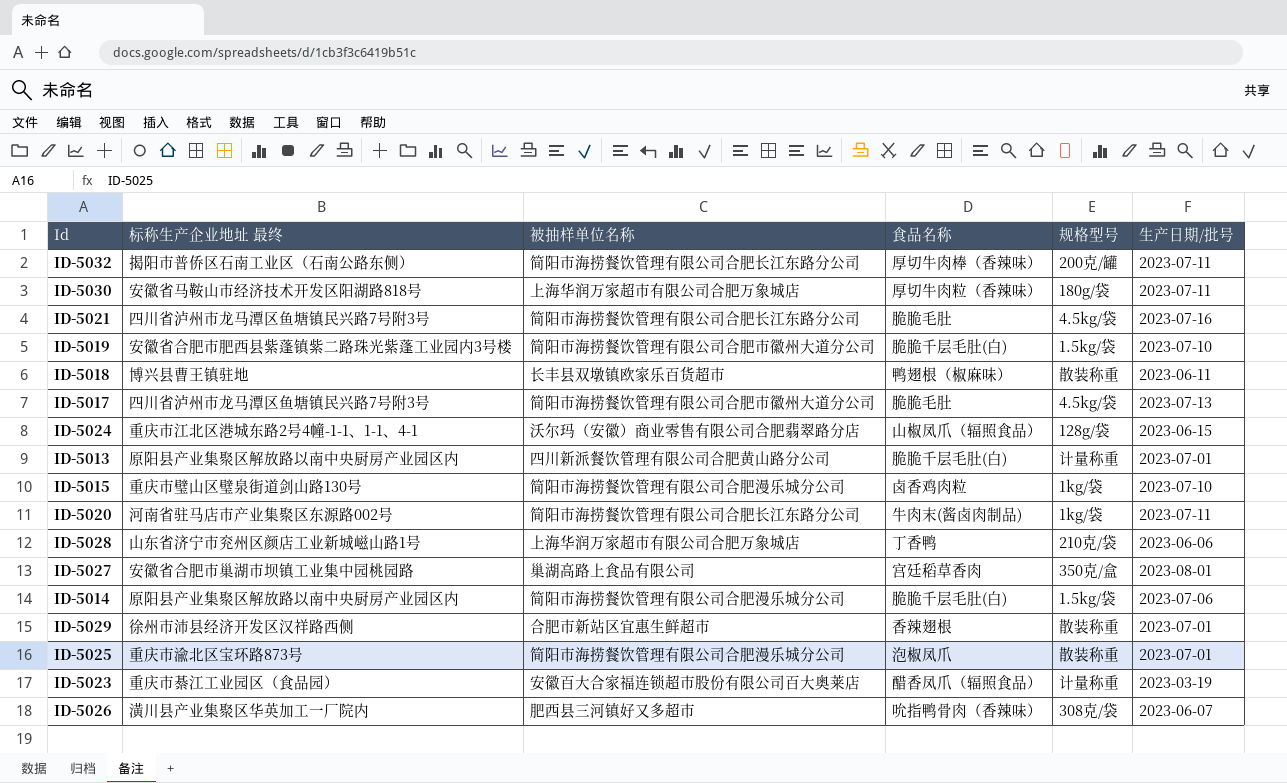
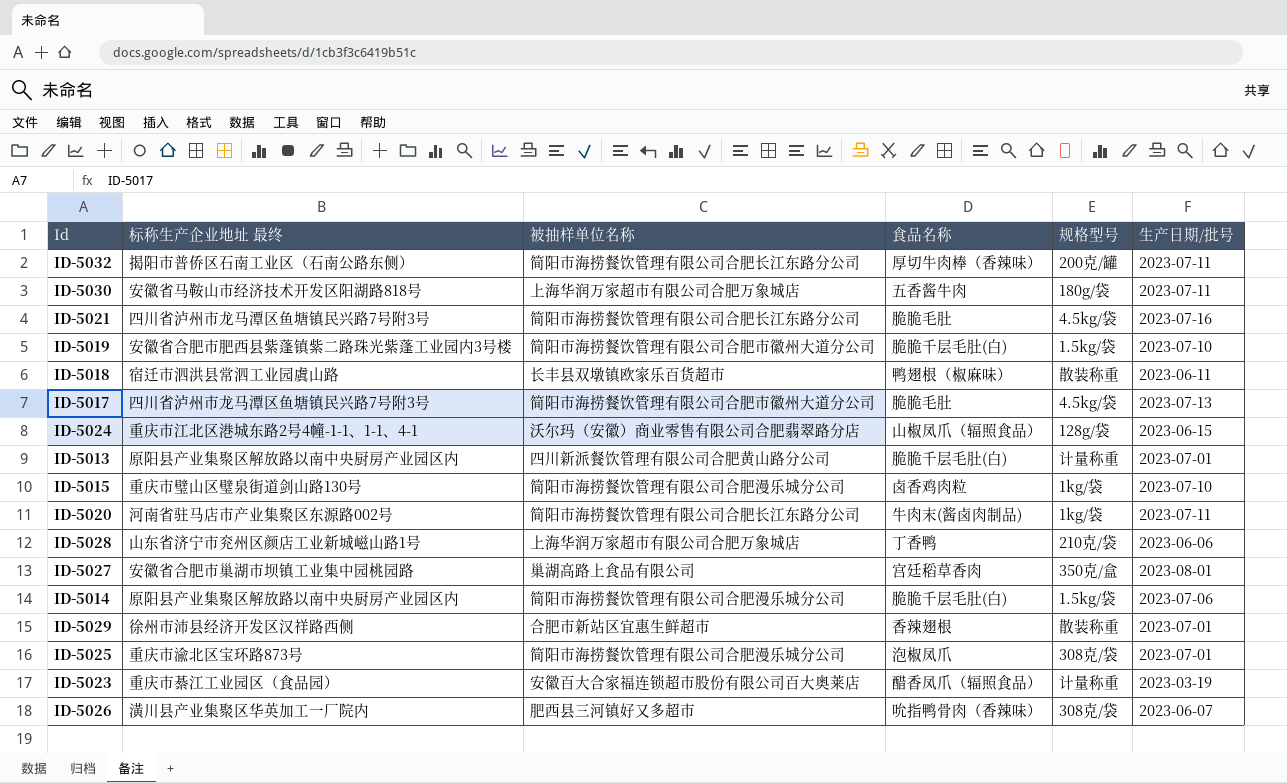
ID-5030 | 食品名称: 厚切牛肉粒（香辣味） -> 五香酱牛肉
ID-5018 | 标称生产企业地址 最终: 博兴县曹王镇驻地 -> 宿迁市泗洪县常泗工业园虞山路
ID-5025 | 规格型号: 散装称重 -> 308克/袋

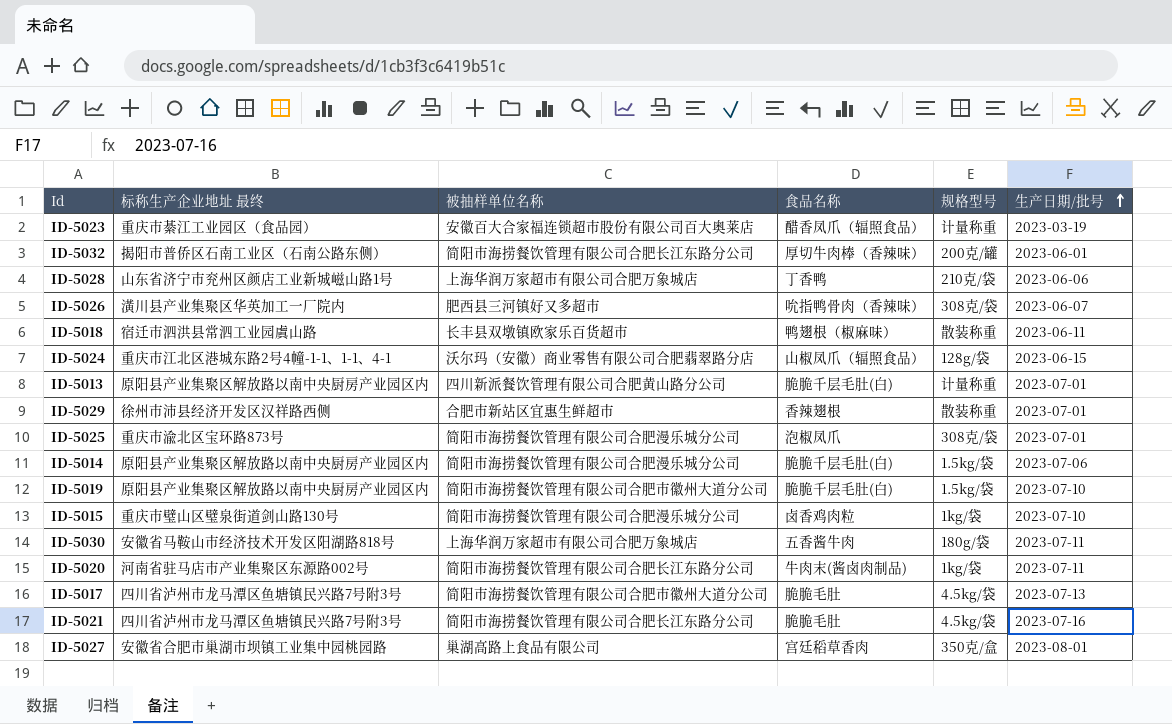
row order: none -> 生产日期/批号 ascending
ID-5032 | 生产日期/批号: 2023-07-11 -> 2023-06-01
ID-5019 | 标称生产企业地址 最终: 安徽省合肥市肥西县紫蓬镇紫二路珠光紫蓬工业园内3号楼 -> 原阳县产业集聚区解放路以南中央厨房产业园区内

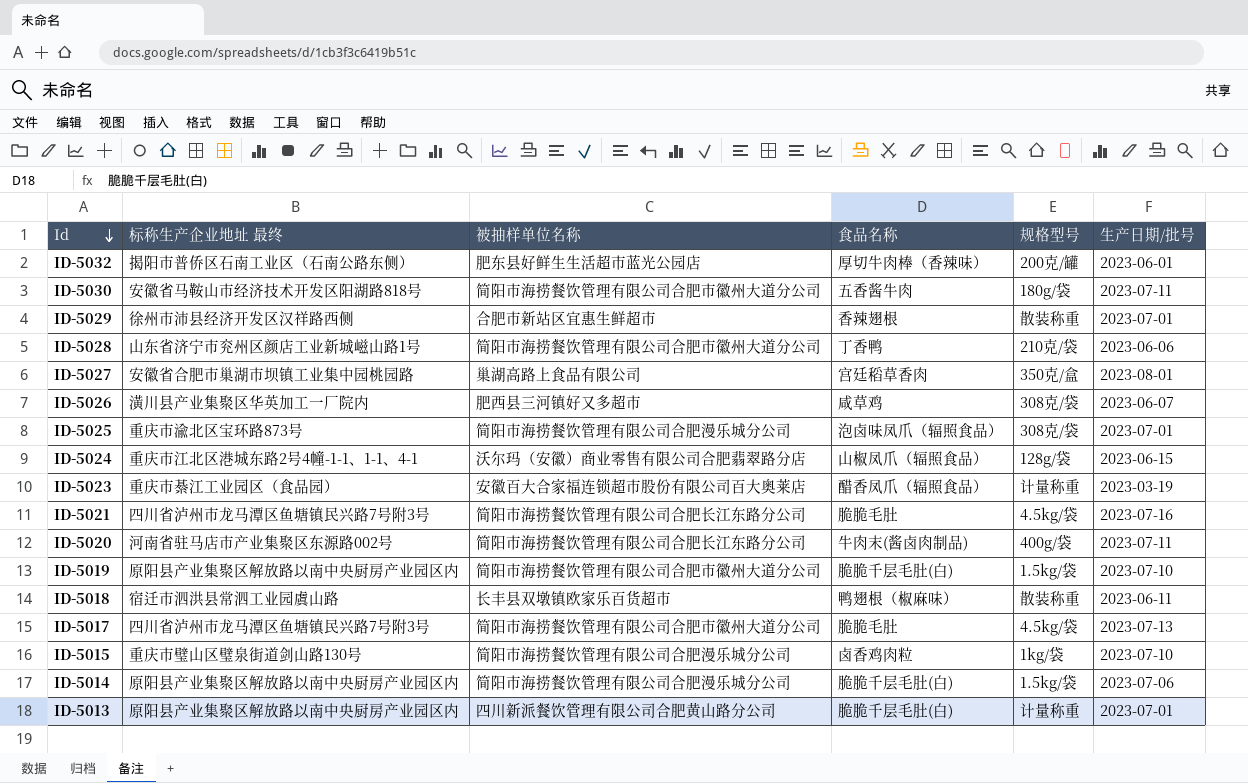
row order: 生产日期/批号 ascending -> Id descending
ID-5032 | 被抽样单位名称: 简阳市海捞餐饮管理有限公司合肥长江东路分公司 -> 肥东县好鲜生生活超市蓝光公园店
ID-5030 | 被抽样单位名称: 上海华润万家超市有限公司合肥万象城店 -> 简阳市海捞餐饮管理有限公司合肥市徽州大道分公司
ID-5028 | 被抽样单位名称: 上海华润万家超市有限公司合肥万象城店 -> 简阳市海捞餐饮管理有限公司合肥市徽州大道分公司
ID-5026 | 食品名称: 吮指鸭骨肉（香辣味） -> 咸草鸡
ID-5025 | 食品名称: 泡椒凤爪 -> 泡卤味凤爪（辐照食品）
ID-5020 | 规格型号: 1kg/袋 -> 400g/袋

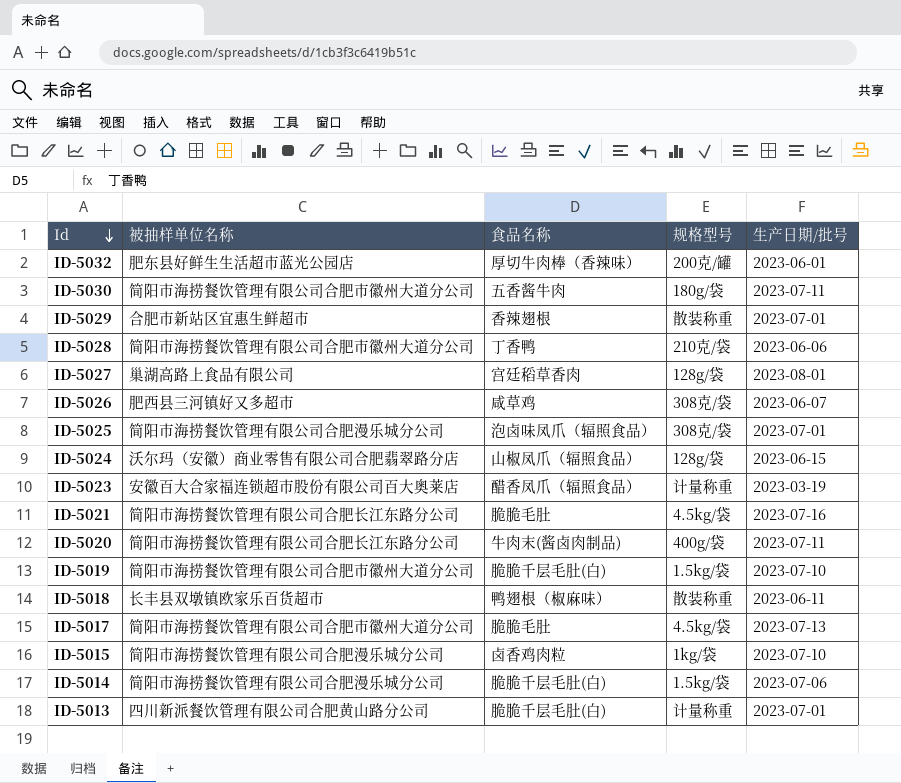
column 标称生产企业地址 最终 | position: 2 -> none
ID-5027 | 规格型号: 350克/盒 -> 128g/袋

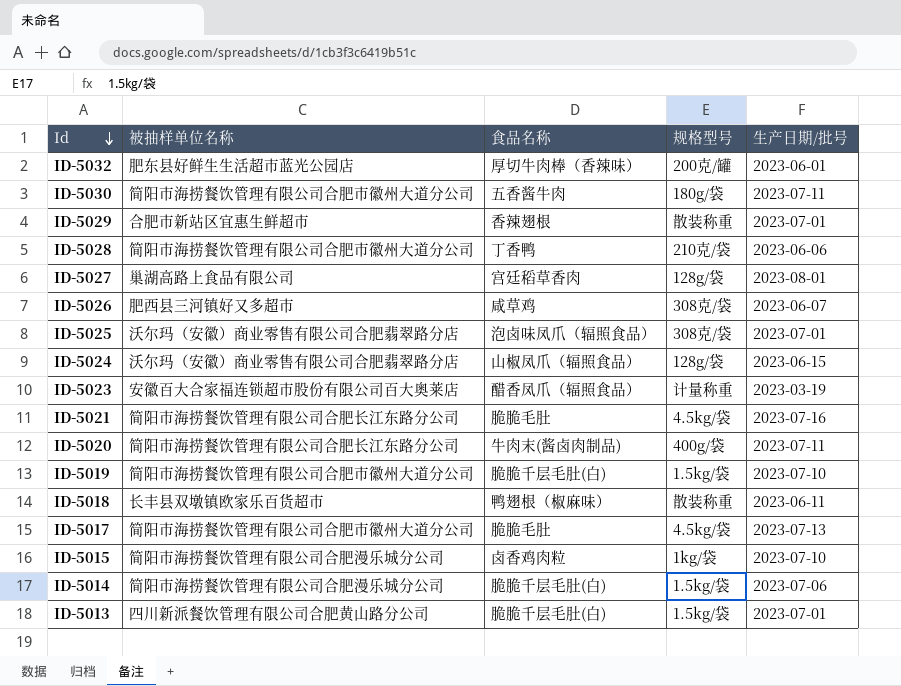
ID-5025 | 被抽样单位名称: 简阳市海捞餐饮管理有限公司合肥漫乐城分公司 -> 沃尔玛（安徽）商业零售有限公司合肥翡翠路分店
ID-5013 | 规格型号: 计量称重 -> 1.5kg/袋

